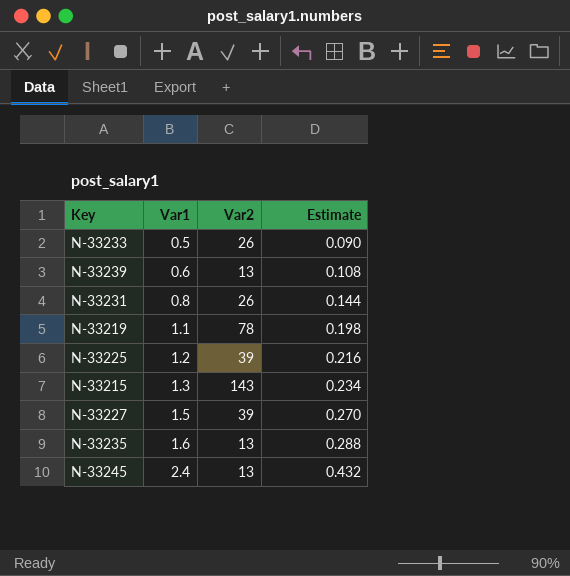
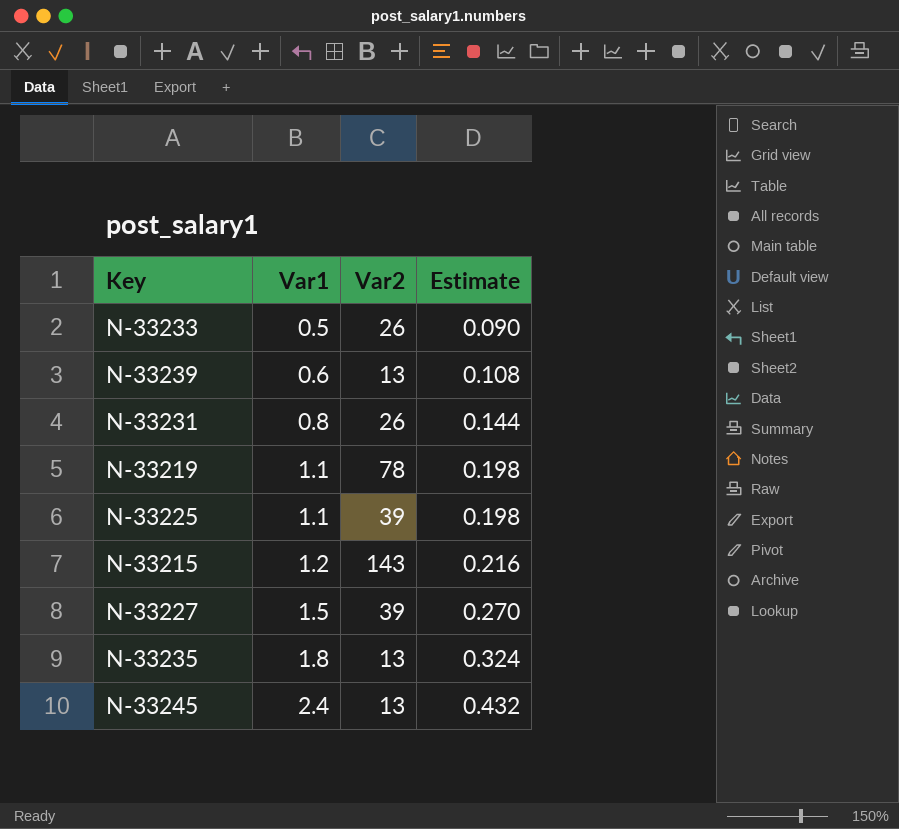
N-33225 | Var1: 1.2 -> 1.1
N-33225 | Estimate: 0.216 -> 0.198
N-33215 | Var1: 1.3 -> 1.2
N-33215 | Estimate: 0.234 -> 0.216
N-33235 | Var1: 1.6 -> 1.8
N-33235 | Estimate: 0.288 -> 0.324

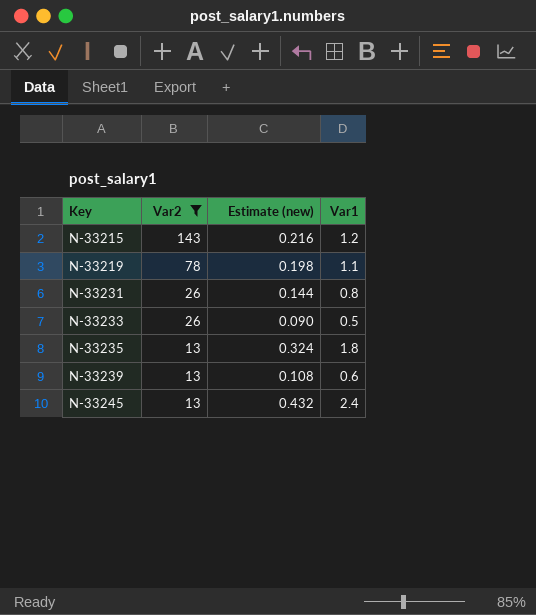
filter: none -> Var2 != 39
row order: Var1 ascending -> Key ascending
column name: Estimate -> Estimate (new)
column Var1 | position: 2 -> 4

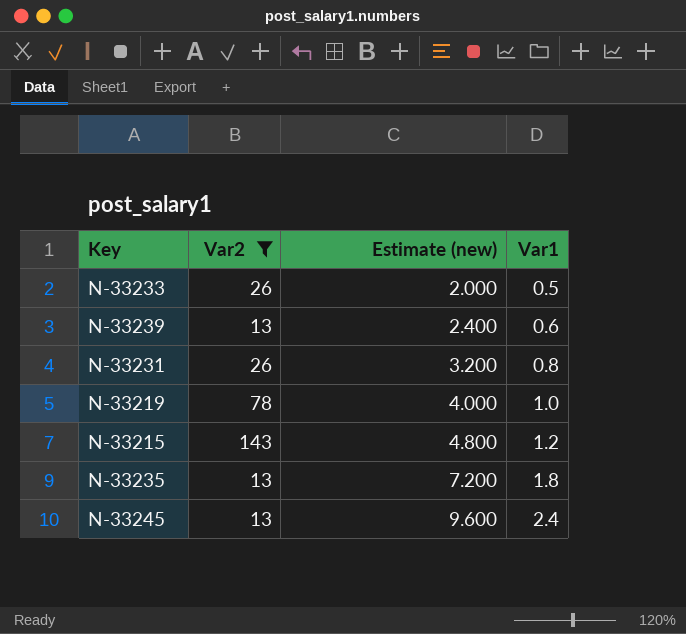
row order: Key ascending -> Estimate (new) ascending
column Estimate (new) | formula: [Var1] * 0.18 -> [Var1] * 4
N-33219 | Var1: 1.1 -> 1.0

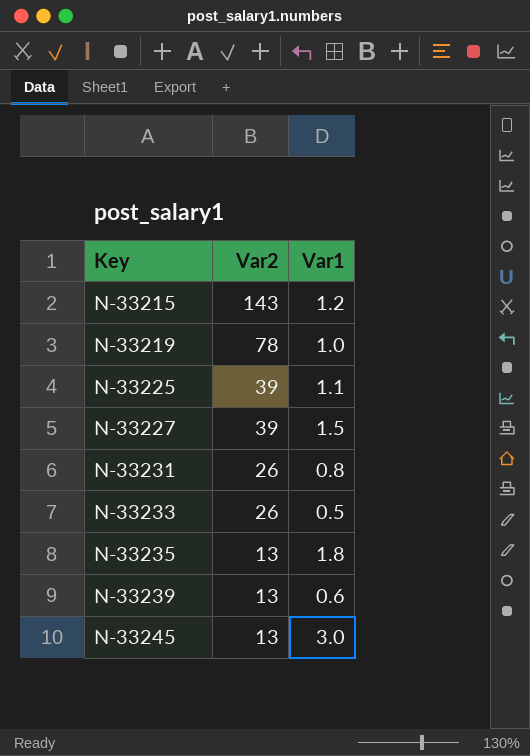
filter: Var2 != 39 -> none
row order: Estimate (new) ascending -> Key ascending
column Estimate (new) | formula: [Var1] * 4 -> none
N-33245 | Var1: 2.4 -> 3.0

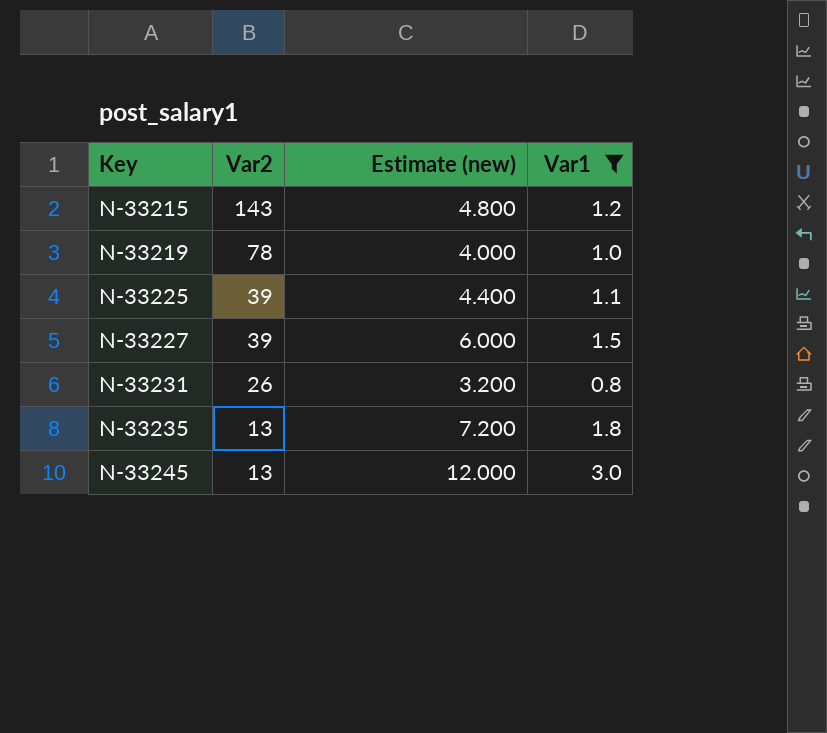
filter: none -> Var1 >= 0.8
column Estimate (new) | formula: none -> [Var1] * 4

